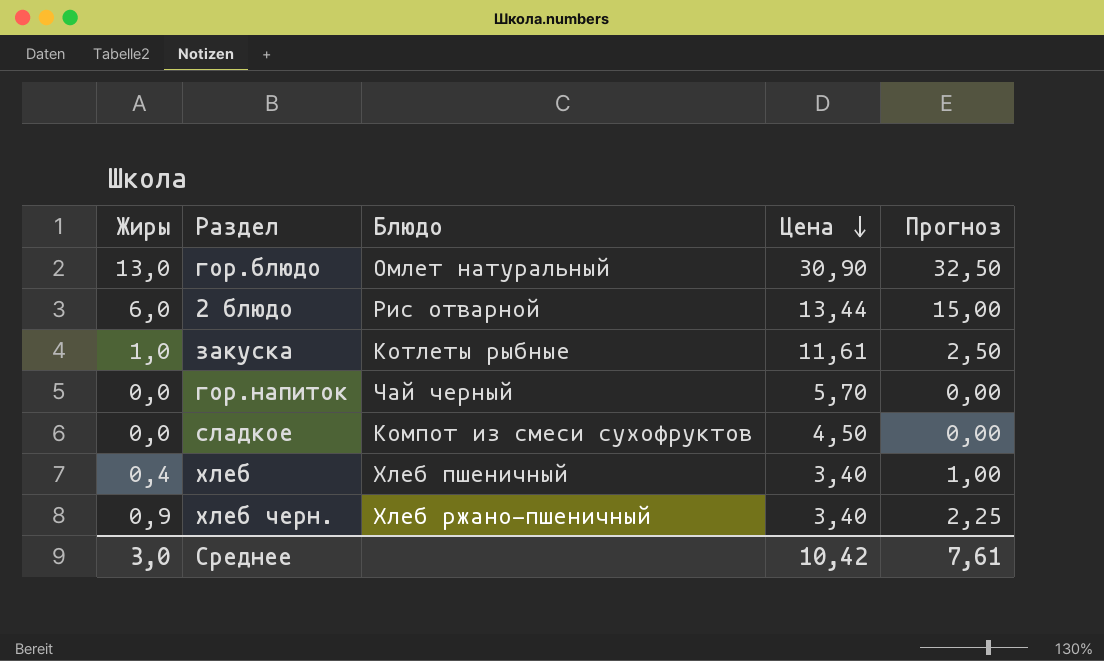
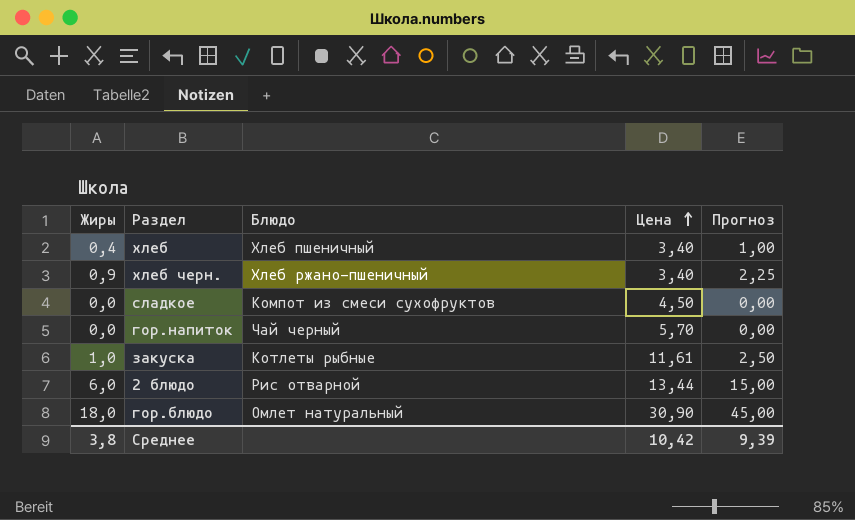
row order: Цена descending -> Цена ascending
гор.блюдо | Жиры: 13,0 -> 18,0
гор.блюдо | Прогноз: 32,50 -> 45,00
Среднее | Жиры: 3,0 -> 3,8
Среднее | Прогноз: 7,61 -> 9,39

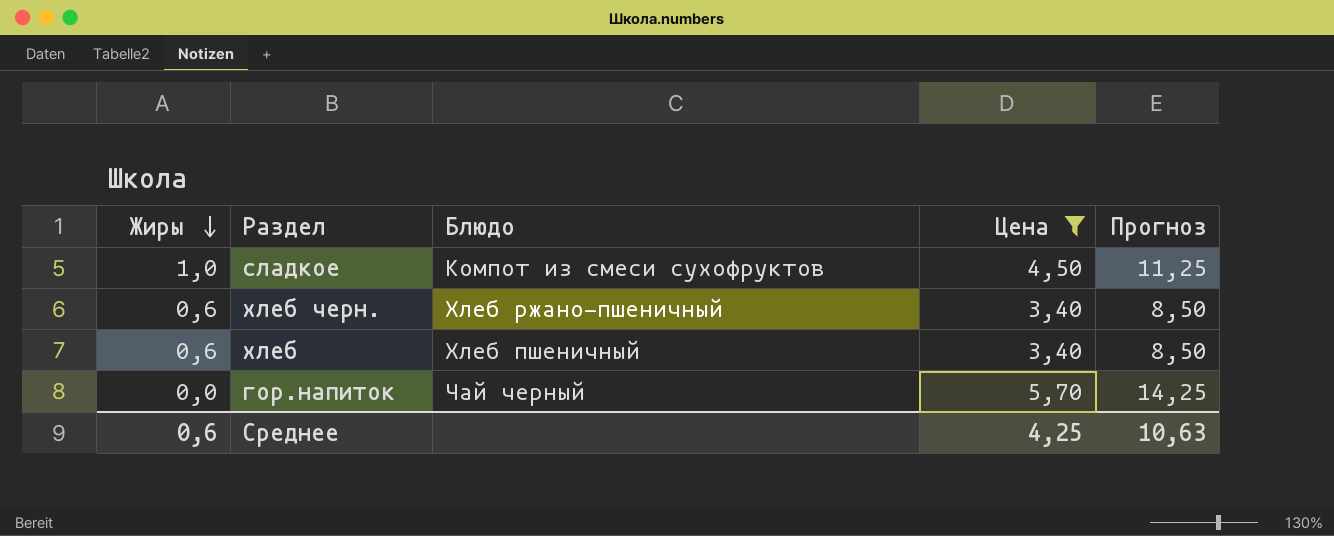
filter: none -> Цена <= 5,70
row order: Цена ascending -> Жиры descending
column Прогноз | formula: [Жиры] * 2,5 -> [Цена] * 2,5
сладкое | Жиры: 0,0 -> 1,0
хлеб черн. | Жиры: 0,9 -> 0,6
хлеб | Жиры: 0,4 -> 0,6
Среднее | Жиры: 3,8 -> 0,6
Среднее | Цена: 10,42 -> 4,25
Среднее | Прогноз: 9,39 -> 10,63

